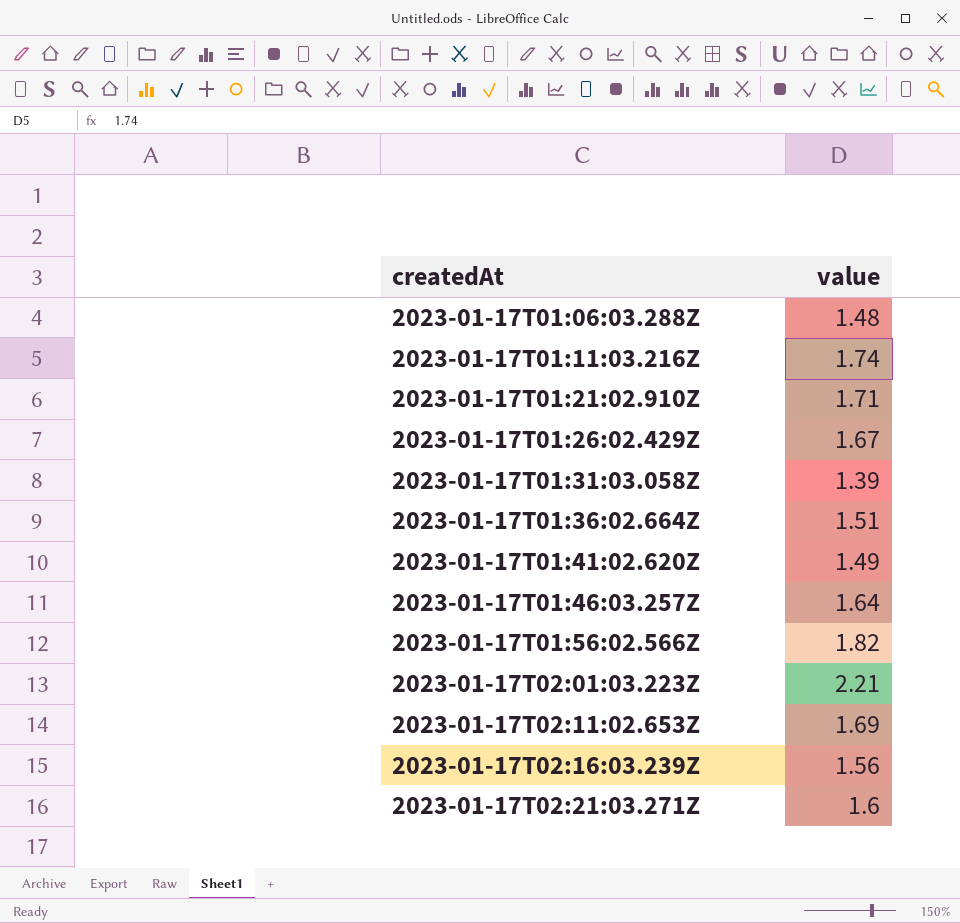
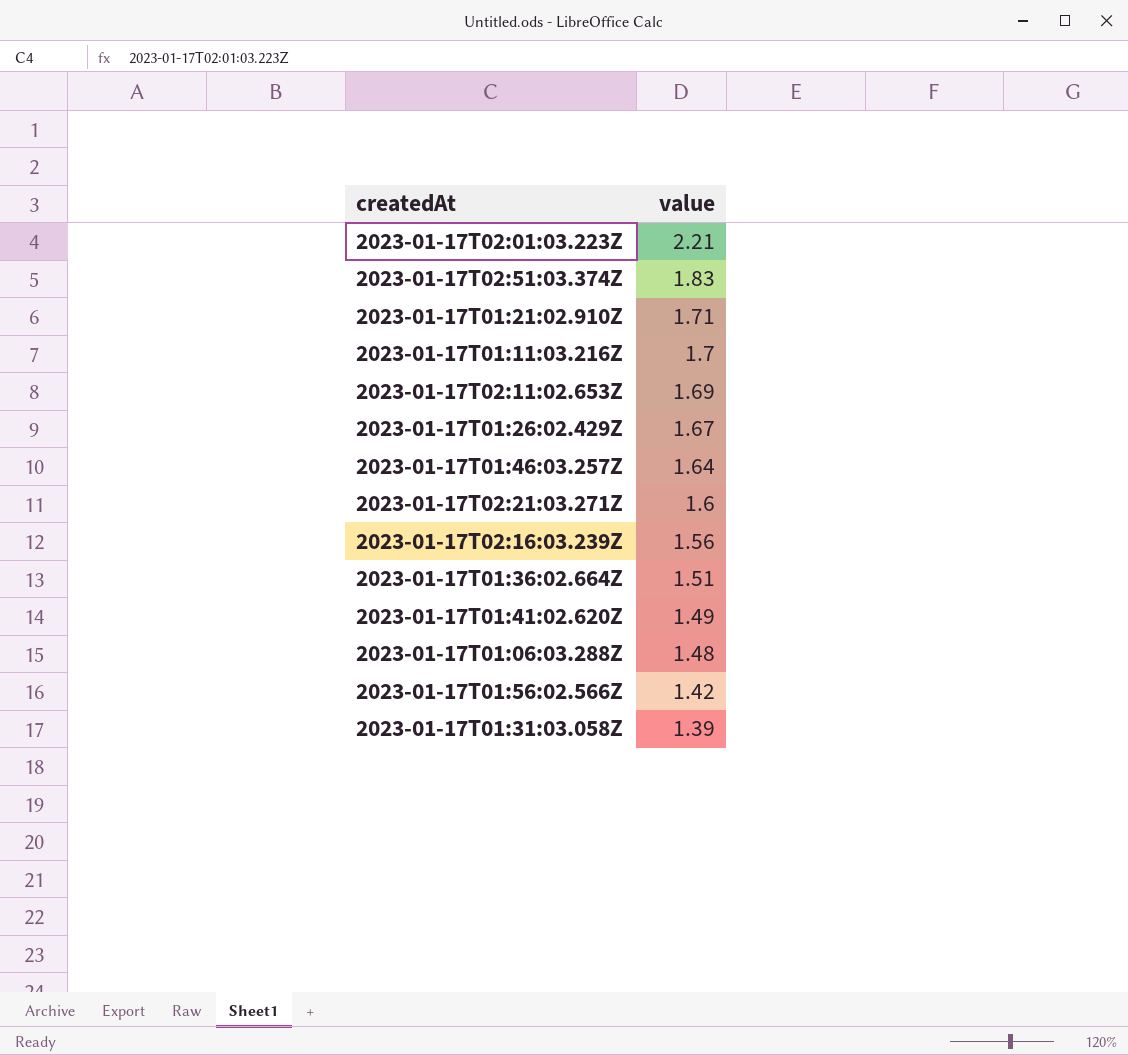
row order: createdAt ascending -> value descending
row 2023-01-17T02:51:03.374Z: none -> 1.83
2023-01-17T01:11:03.216Z | value: 1.74 -> 1.7
2023-01-17T01:56:02.566Z | value: 1.82 -> 1.42

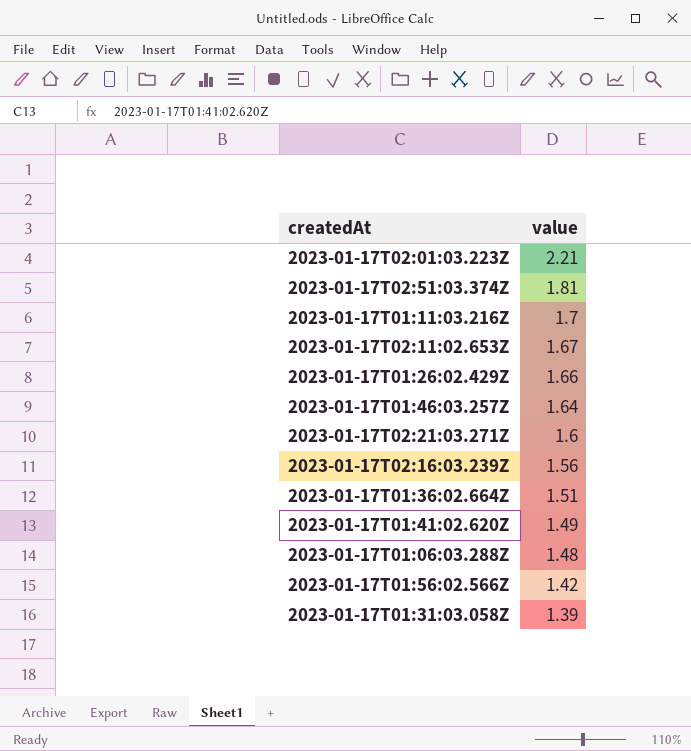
row 2023-01-17T01:21:02.910Z: 1.71 -> none
2023-01-17T02:51:03.374Z | value: 1.83 -> 1.81
2023-01-17T02:11:02.653Z | value: 1.69 -> 1.67
2023-01-17T01:26:02.429Z | value: 1.67 -> 1.66

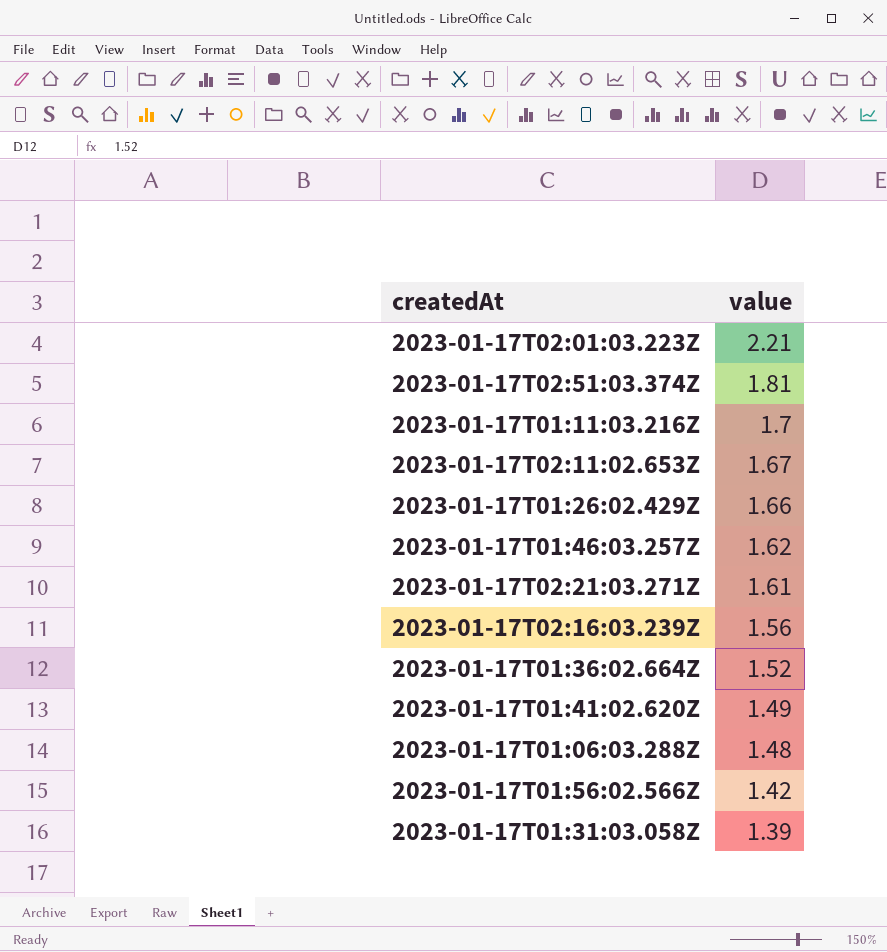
2023-01-17T01:46:03.257Z | value: 1.64 -> 1.62
2023-01-17T02:21:03.271Z | value: 1.6 -> 1.61
2023-01-17T01:36:02.664Z | value: 1.51 -> 1.52

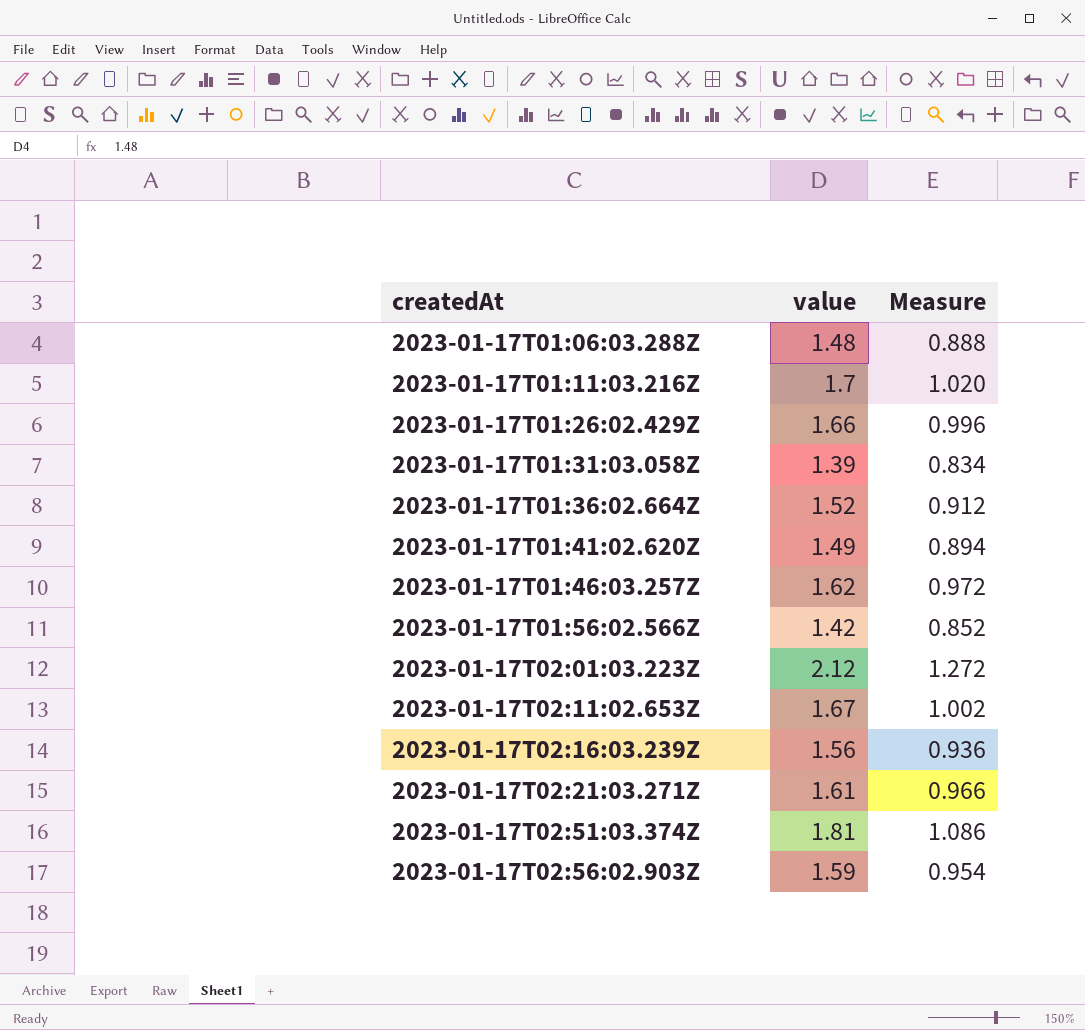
row order: value descending -> createdAt ascending
column Measure | formula: none -> [value] * 0.6
2023-01-17T02:01:03.223Z | value: 2.21 -> 2.12
row 2023-01-17T02:56:02.903Z: none -> 1.59 | 0.954

